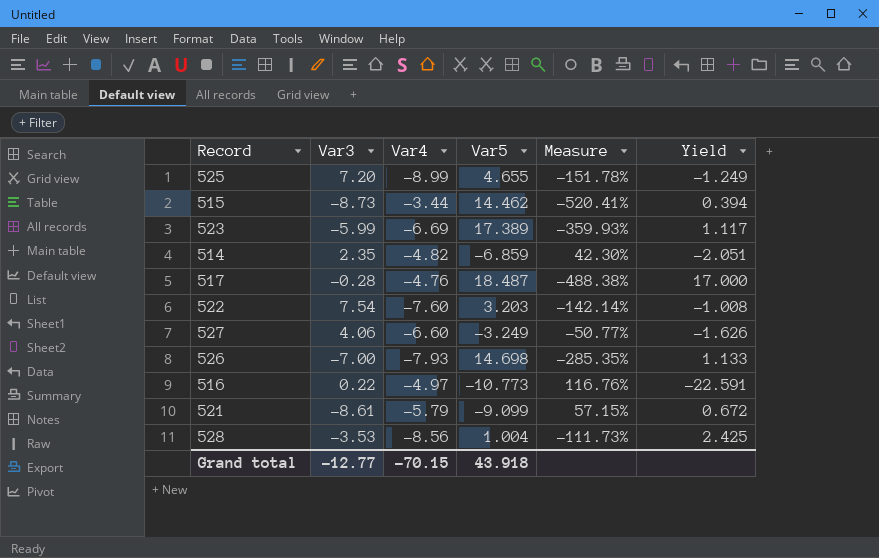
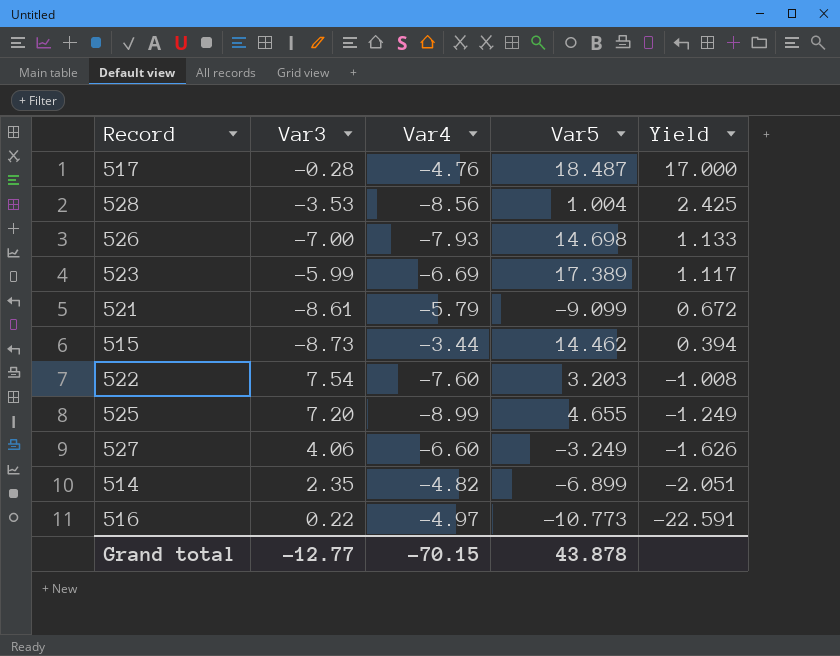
row order: none -> Yield descending
column Measure | formula: ([Var5] - [Var4]) / [Var4] -> none
514 | Var5: -6.859 -> -6.899
Grand total | Var5: 43.918 -> 43.878

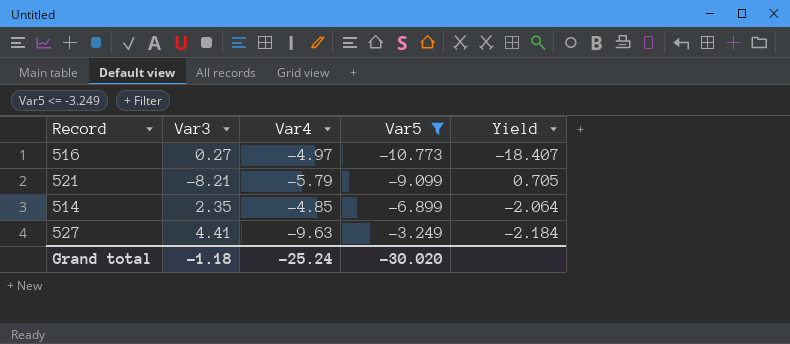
filter: none -> Var5 <= -3.249
row order: Yield descending -> Var5 ascending
516 | Var3: 0.22 -> 0.27
516 | Yield: -22.591 -> -18.407
521 | Var3: -8.61 -> -8.21
521 | Yield: 0.672 -> 0.705
514 | Var4: -4.82 -> -4.85
514 | Yield: -2.051 -> -2.064
527 | Var3: 4.06 -> 4.41
527 | Var4: -6.60 -> -9.63
527 | Yield: -1.626 -> -2.184
Grand total | Var3: -12.77 -> -1.18
Grand total | Var4: -70.15 -> -25.24
Grand total | Var5: 43.878 -> -30.020

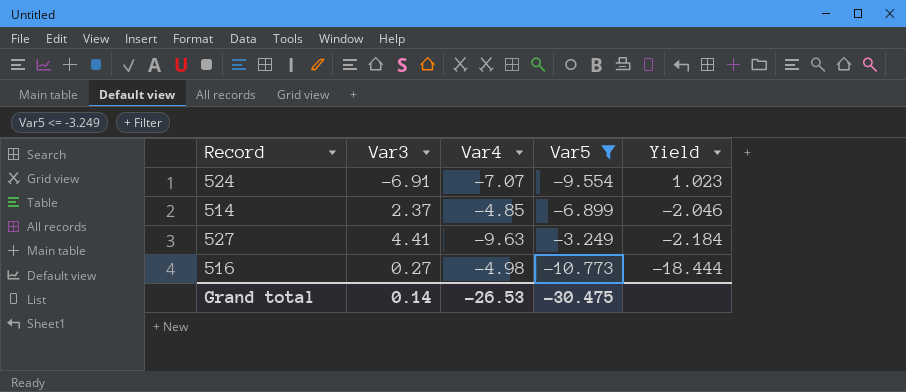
row order: Var5 ascending -> Yield descending
row 521: -8.21 | -5.79 | -9.099 | 0.705 -> none
row 524: none -> -6.91 | -7.07 | -9.554 | 1.023
514 | Var3: 2.35 -> 2.37
514 | Yield: -2.064 -> -2.046
516 | Var4: -4.97 -> -4.98
516 | Yield: -18.407 -> -18.444
Grand total | Var3: -1.18 -> 0.14
Grand total | Var4: -25.24 -> -26.53
Grand total | Var5: -30.020 -> -30.475

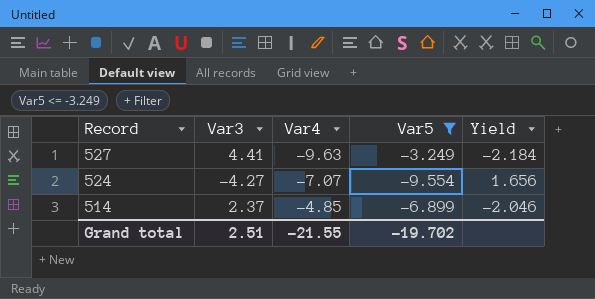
row order: Yield descending -> Record descending
row 516: 0.27 | -4.98 | -10.773 | -18.444 -> none
524 | Var3: -6.91 -> -4.27
524 | Yield: 1.023 -> 1.656
Grand total | Var3: 0.14 -> 2.51
Grand total | Var4: -26.53 -> -21.55
Grand total | Var5: -30.475 -> -19.702

